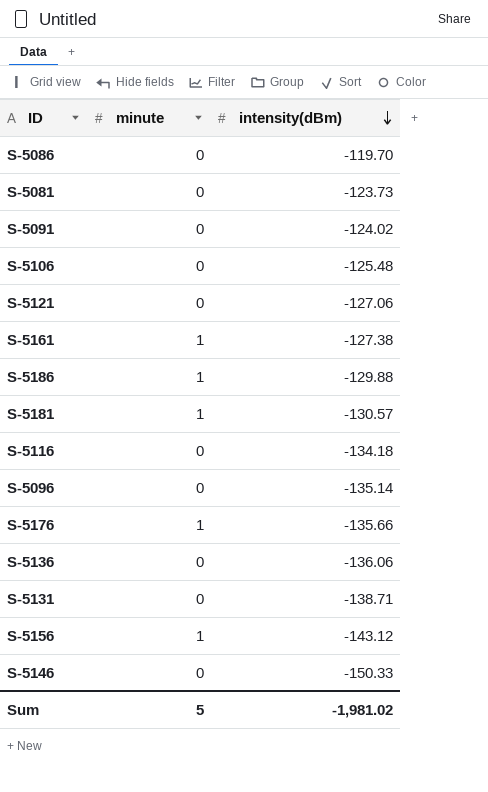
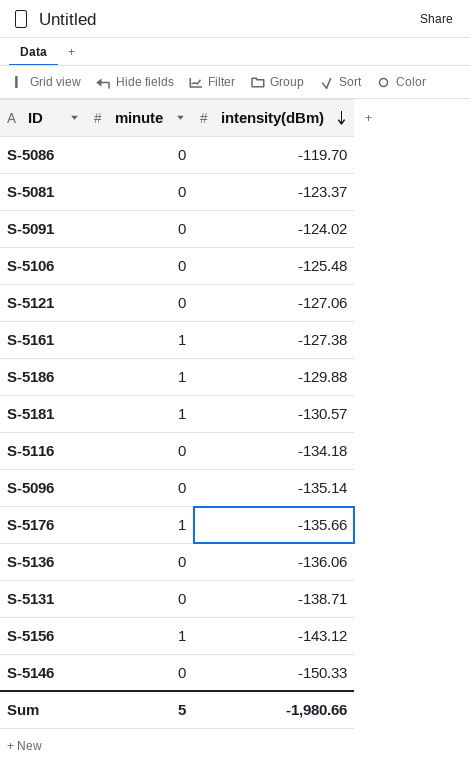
S-5081 | intensity(dBm): -123.73 -> -123.37
Sum | intensity(dBm): -1,981.02 -> -1,980.66

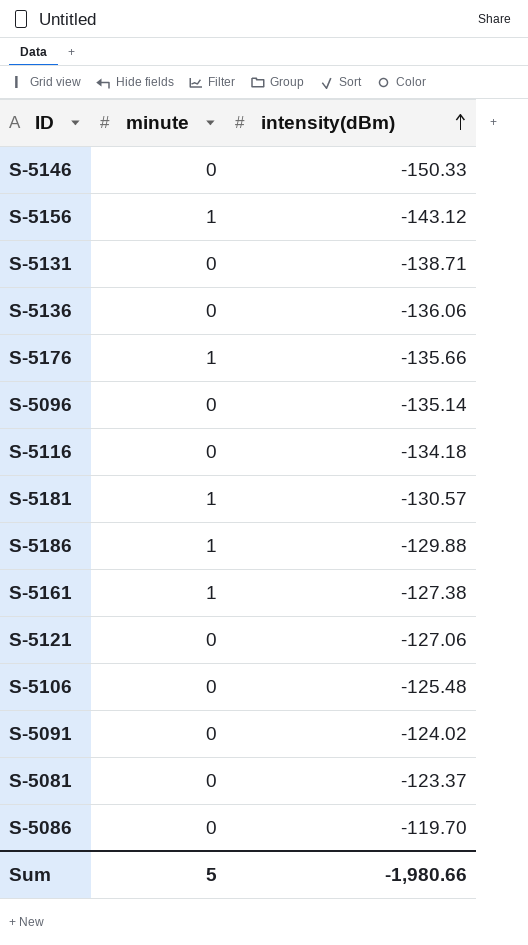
row order: intensity(dBm) descending -> intensity(dBm) ascending

